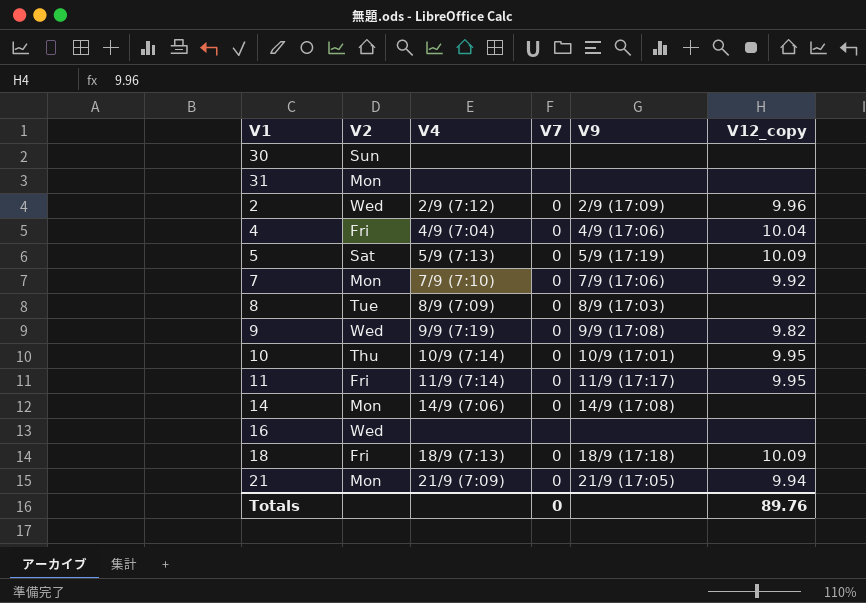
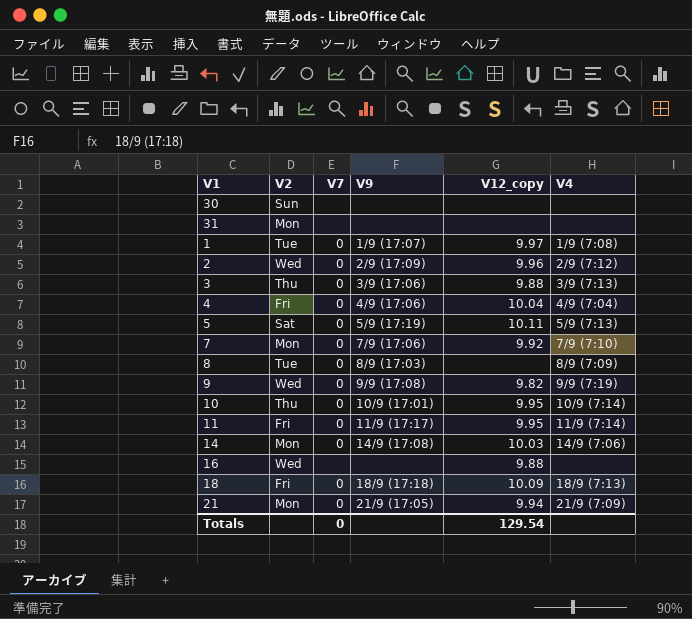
column V4 | position: 3 -> 6
row 1: none -> Tue | 0 | 1/9 (17:07) | 9.97 | 1/9 (7:08)
row 3: none -> Thu | 0 | 3/9 (17:06) | 9.88 | 3/9 (7:13)
5 | V12_copy: 10.09 -> 10.11
14 | V12_copy: none -> 10.03
16 | V12_copy: none -> 9.88
Totals | V12_copy: 89.76 -> 129.54

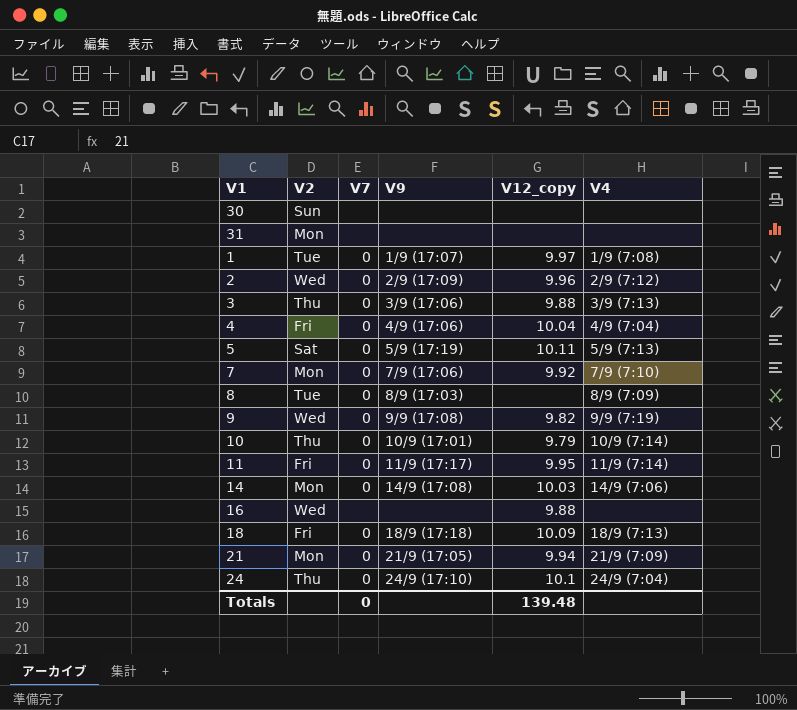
10 | V12_copy: 9.95 -> 9.79
row 24: none -> Thu | 0 | 24/9 (17:10) | 10.1 | 24/9 (7:04)
Totals | V12_copy: 129.54 -> 139.48

